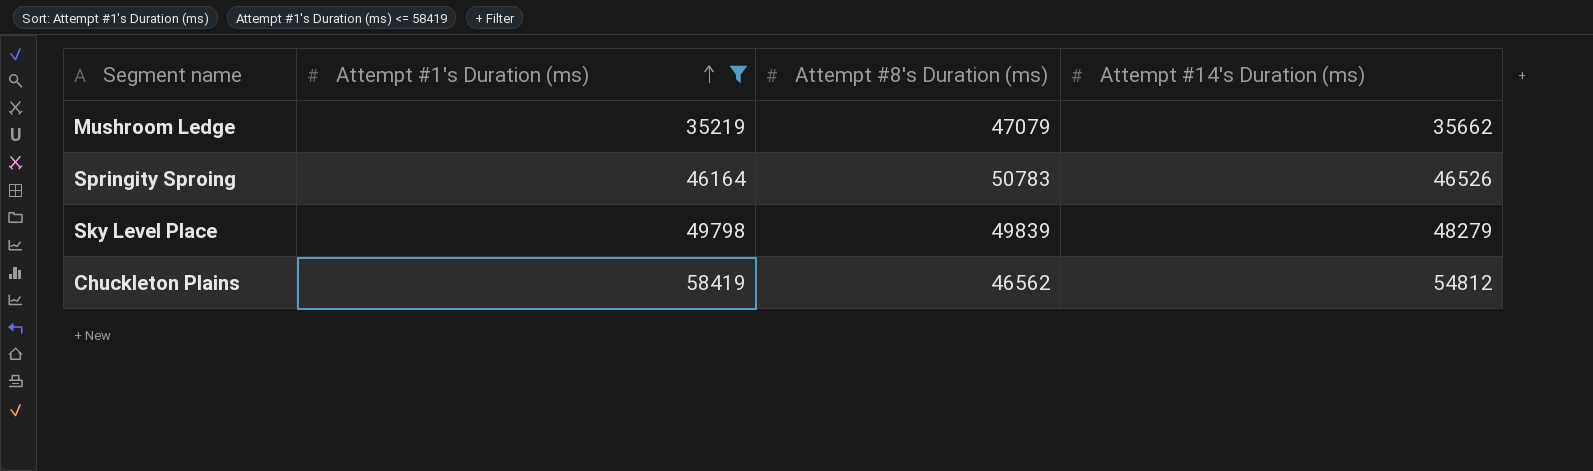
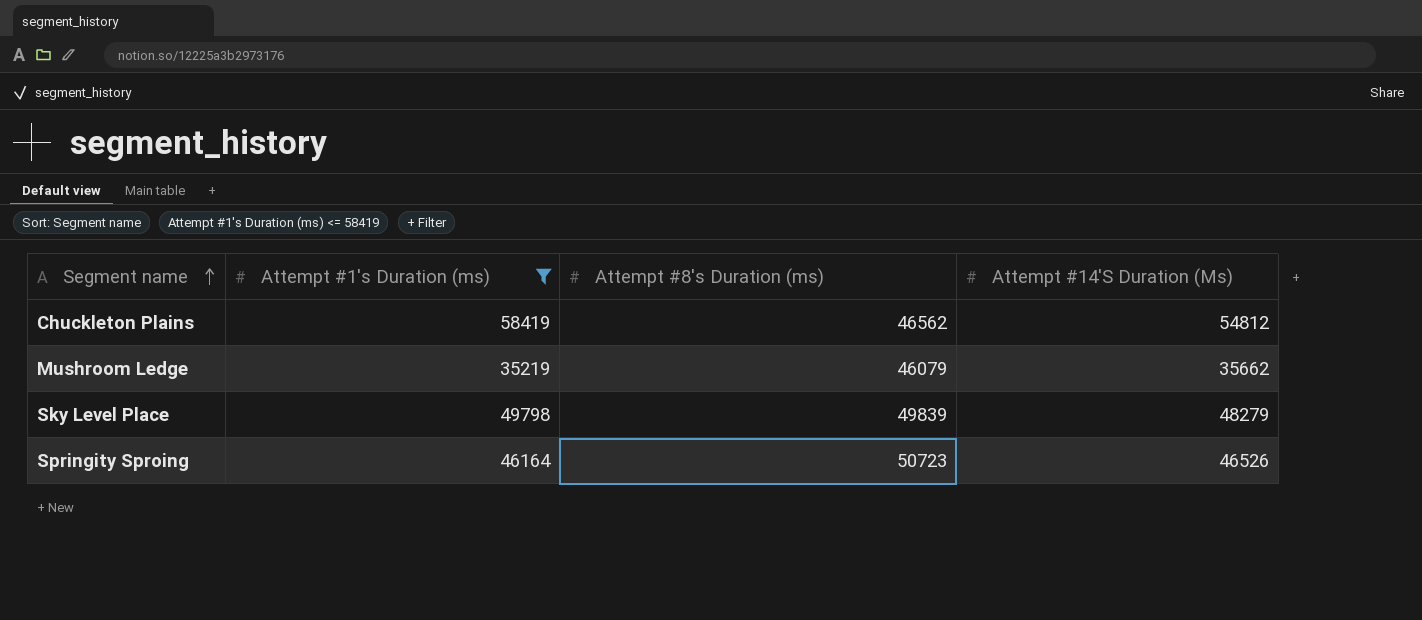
row order: Attempt #1's Duration (ms) ascending -> Segment name ascending
column name: Attempt #14's Duration (ms) -> Attempt #14'S Duration (Ms)
Mushroom Ledge | Attempt #8's Duration (ms): 47079 -> 46079
Springity Sproing | Attempt #8's Duration (ms): 50783 -> 50723

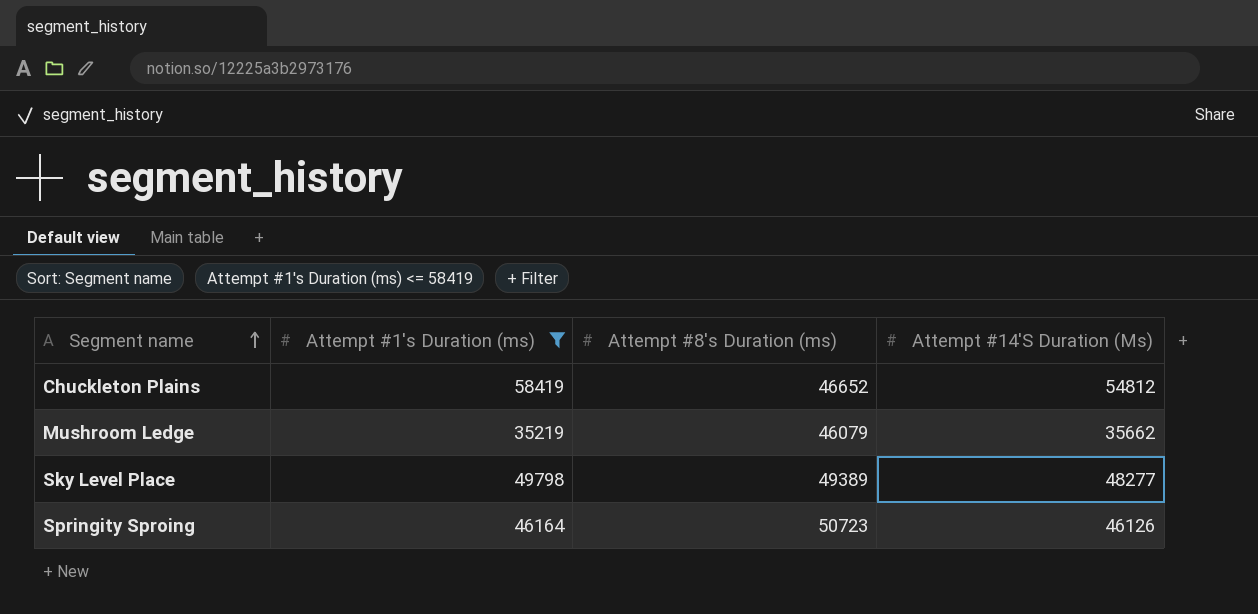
Chuckleton Plains | Attempt #8's Duration (ms): 46562 -> 46652
Sky Level Place | Attempt #8's Duration (ms): 49839 -> 49389
Sky Level Place | Attempt #14'S Duration (Ms): 48279 -> 48277
Springity Sproing | Attempt #14'S Duration (Ms): 46526 -> 46126

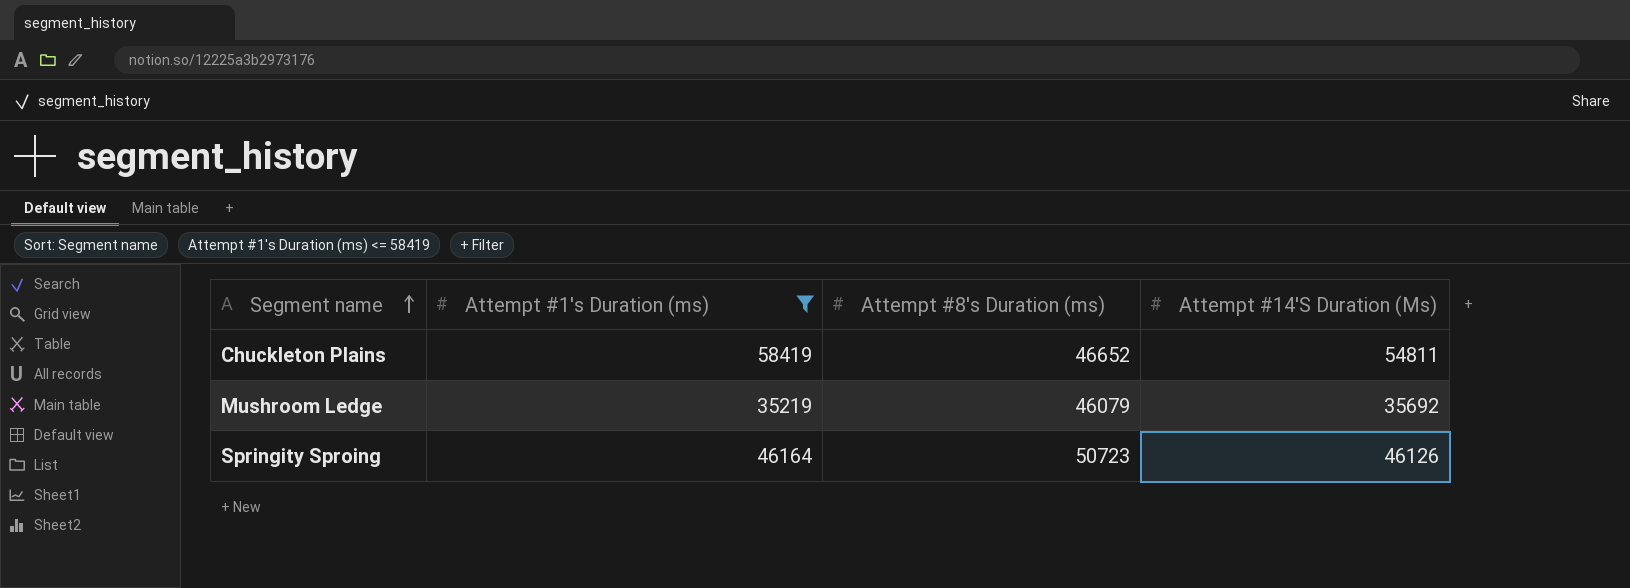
row Sky Level Place: 49798 | 49389 | 48277 -> none
Chuckleton Plains | Attempt #14'S Duration (Ms): 54812 -> 54811
Mushroom Ledge | Attempt #14'S Duration (Ms): 35662 -> 35692

